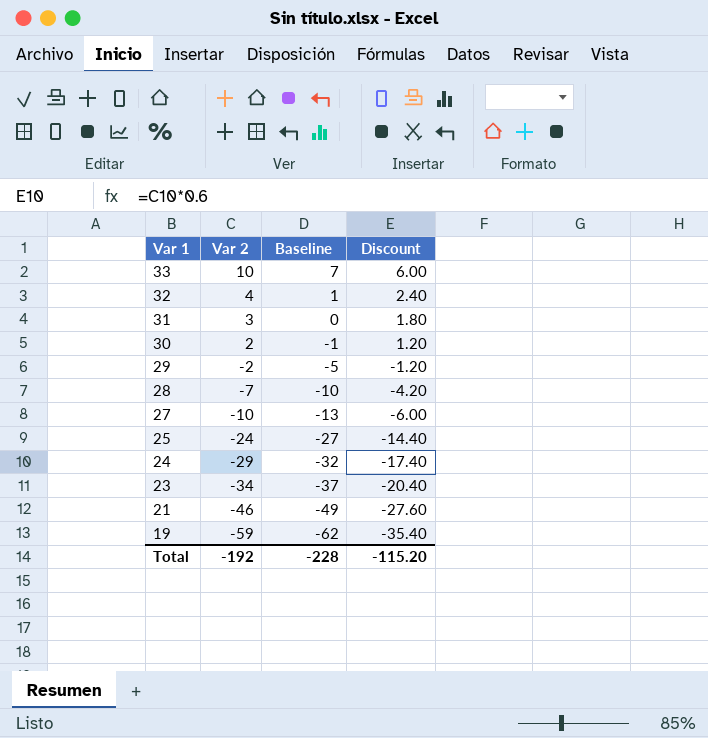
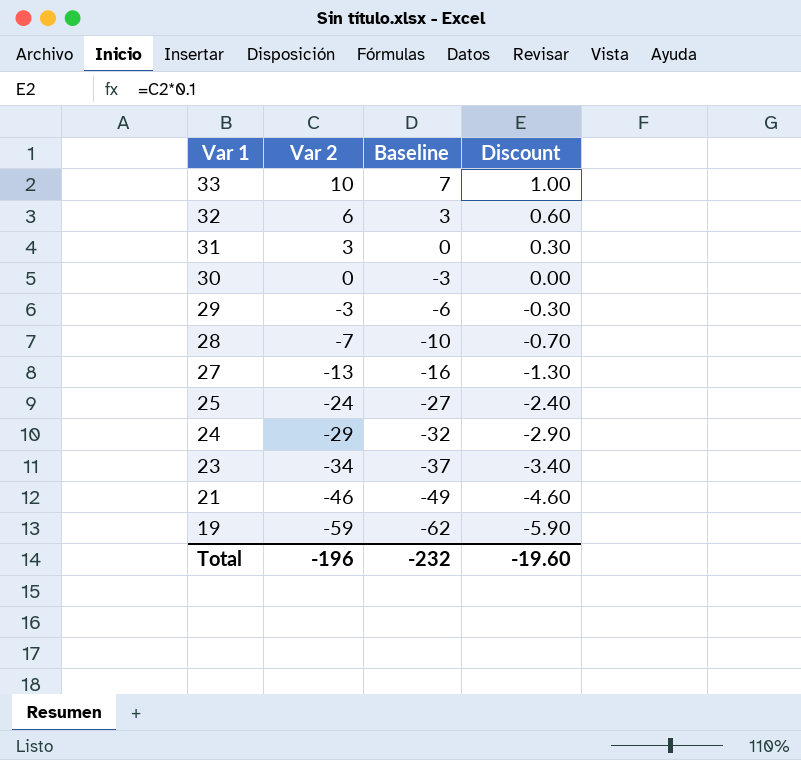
column Discount | formula: [Var 2] * 0.6 -> [Var 2] * 0.1
32 | Var 2: 4 -> 6
32 | Baseline: 1 -> 3
30 | Var 2: 2 -> 0
30 | Baseline: -1 -> -3
29 | Var 2: -2 -> -3
29 | Baseline: -5 -> -6
27 | Var 2: -10 -> -13
27 | Baseline: -13 -> -16
Total | Var 2: -192 -> -196
Total | Baseline: -228 -> -232
Total | Discount: -115.20 -> -19.60

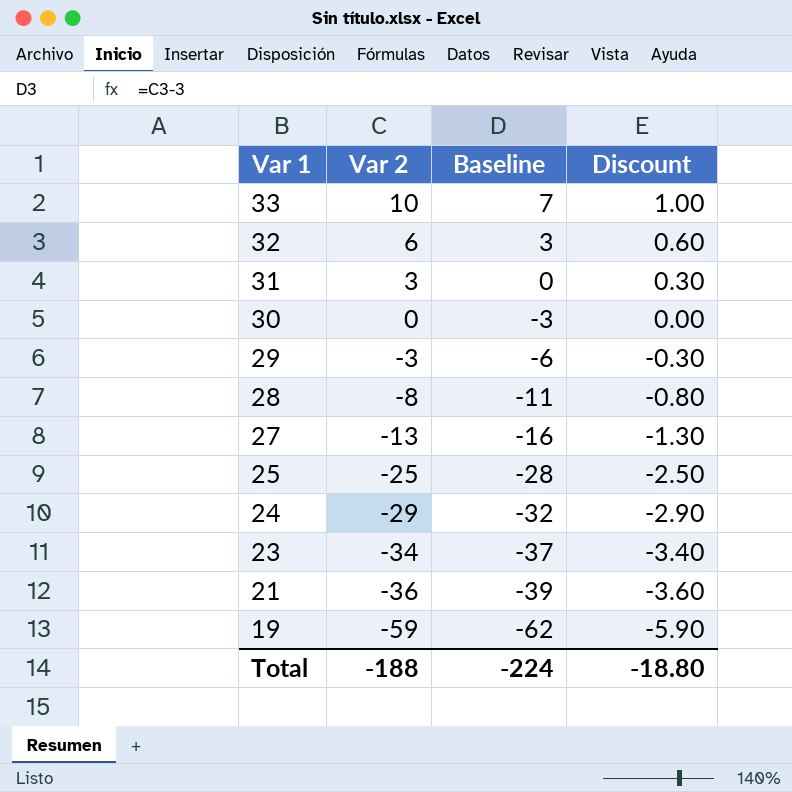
28 | Var 2: -7 -> -8
28 | Baseline: -10 -> -11
28 | Discount: -0.70 -> -0.80
25 | Var 2: -24 -> -25
25 | Baseline: -27 -> -28
25 | Discount: -2.40 -> -2.50
21 | Var 2: -46 -> -36
21 | Baseline: -49 -> -39
21 | Discount: -4.60 -> -3.60
Total | Var 2: -196 -> -188
Total | Baseline: -232 -> -224
Total | Discount: -19.60 -> -18.80

